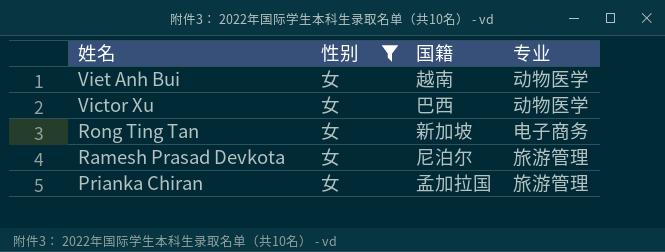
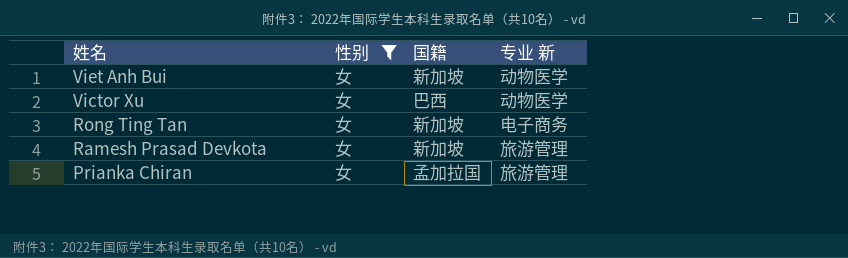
column name: 专业 -> 专业 新
Viet Anh Bui | 国籍: 越南 -> 新加坡
Ramesh Prasad Devkota | 国籍: 尼泊尔 -> 新加坡

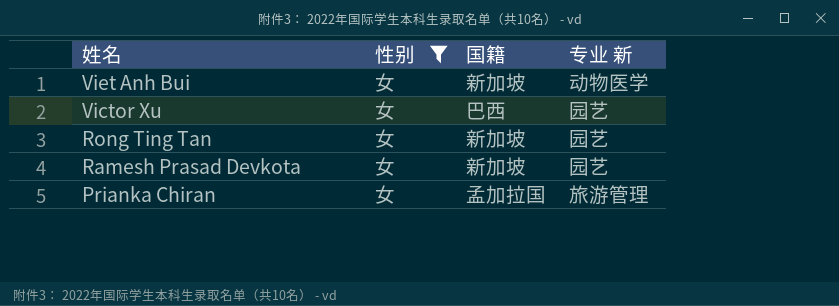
Victor Xu | 专业 新: 动物医学 -> 园艺
Rong Ting Tan | 专业 新: 电子商务 -> 园艺
Ramesh Prasad Devkota | 专业 新: 旅游管理 -> 园艺

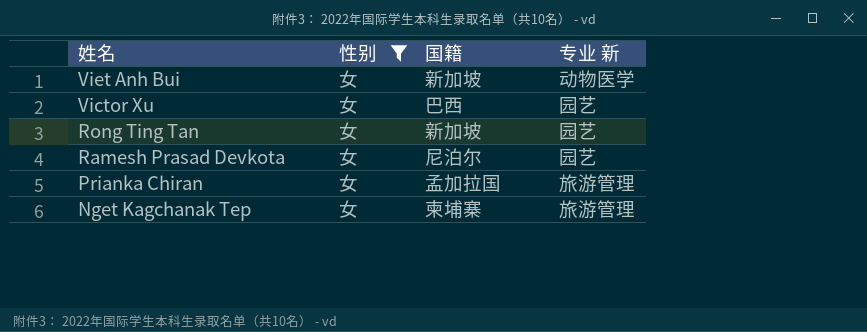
Ramesh Prasad Devkota | 国籍: 新加坡 -> 尼泊尔
row Nget Kagchanak Tep: none -> 女 | 柬埔寨 | 旅游管理

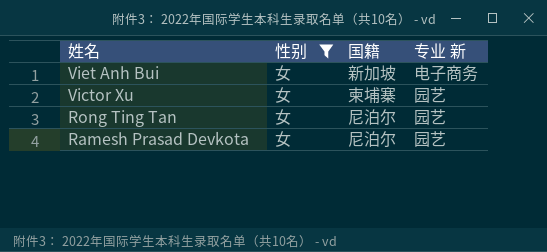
row Prianka Chiran: 女 | 孟加拉国 | 旅游管理 -> none
row Nget Kagchanak Tep: 女 | 柬埔寨 | 旅游管理 -> none
Viet Anh Bui | 专业 新: 动物医学 -> 电子商务
Victor Xu | 国籍: 巴西 -> 柬埔寨
Rong Ting Tan | 国籍: 新加坡 -> 尼泊尔

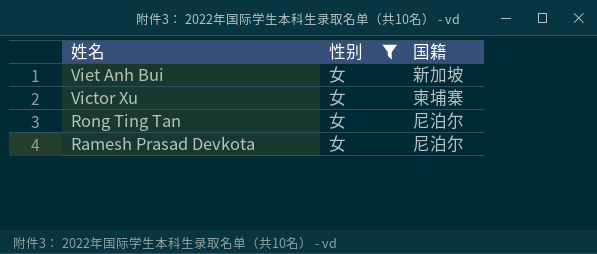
column 专业 新 | position: 4 -> none

